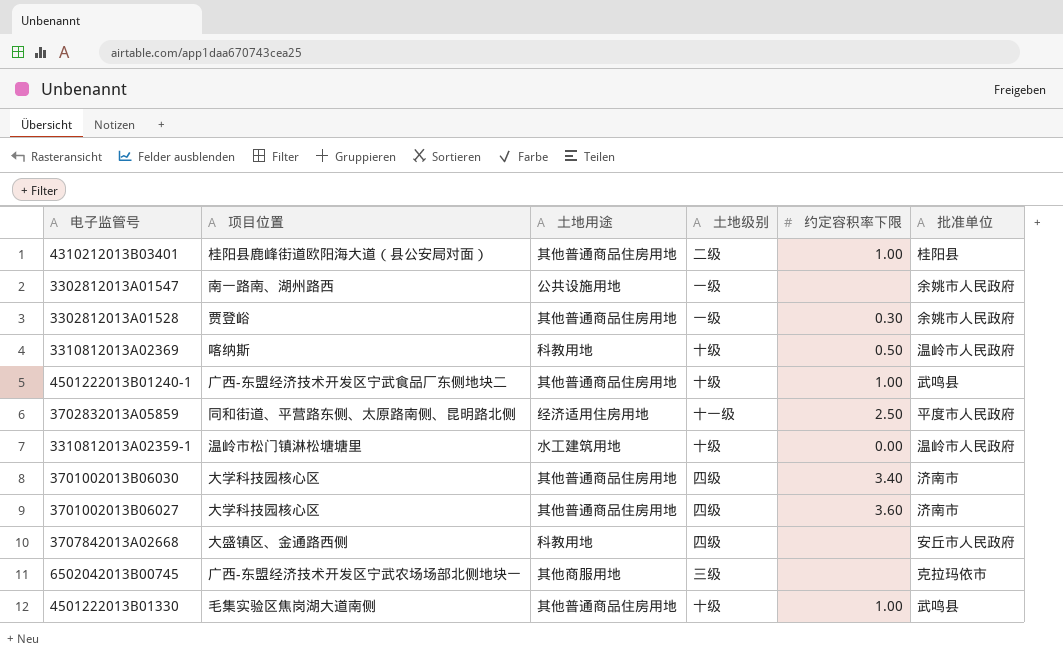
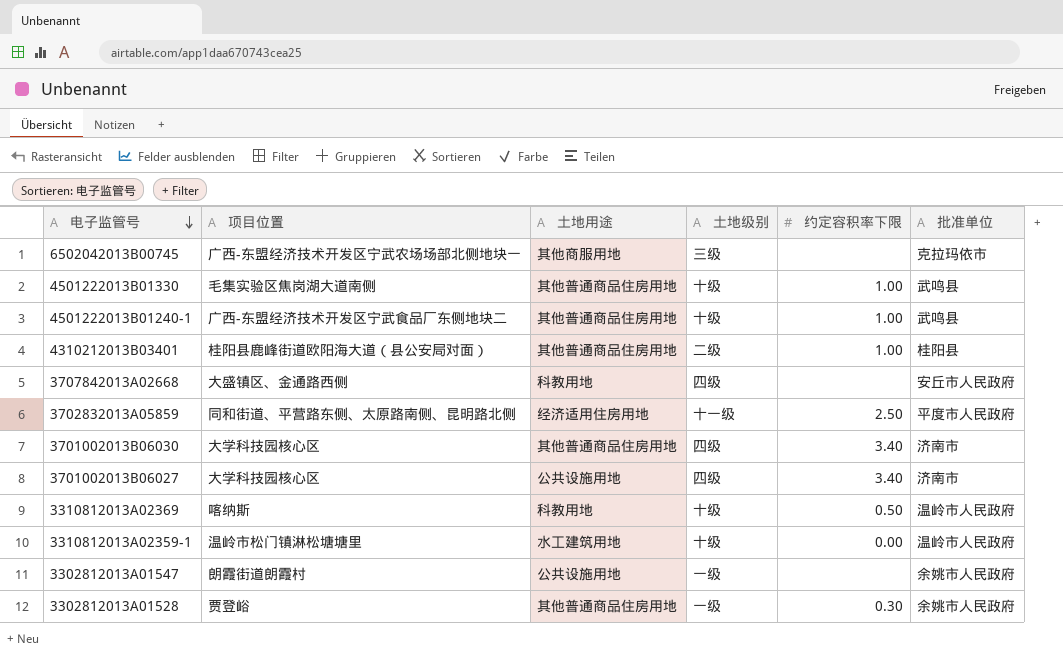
row order: none -> 电子监管号 descending
3701002013B06027 | 土地用途: 其他普通商品住房用地 -> 公共设施用地
3701002013B06027 | 约定容积率下限: 3.60 -> 3.40
3302812013A01547 | 项目位置: 南一路南、湖州路西 -> 朗霞街道朗霞村

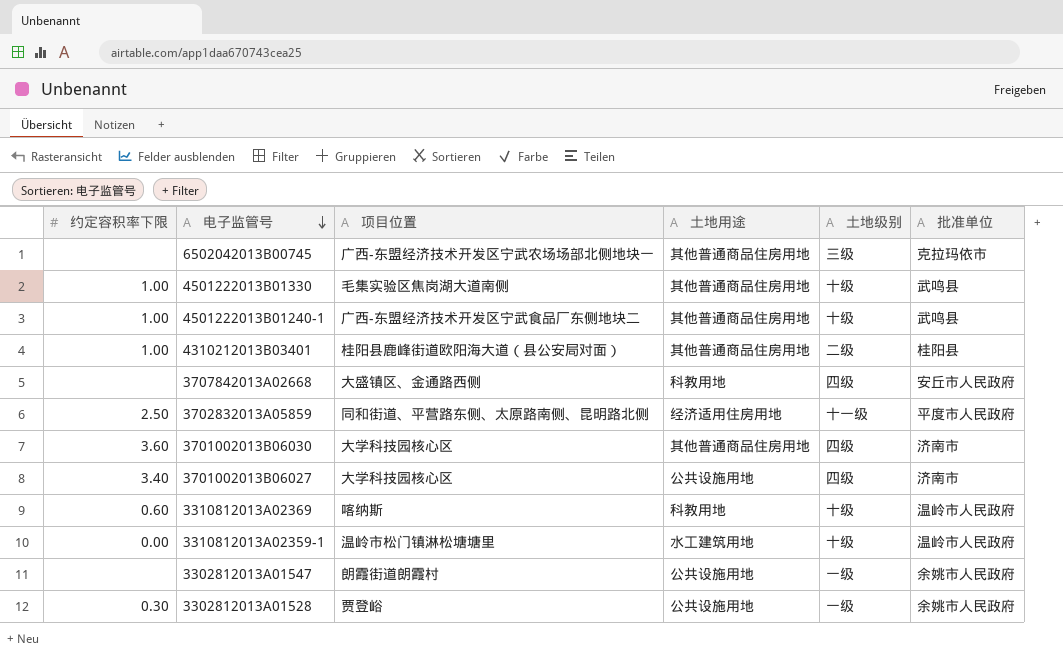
column 约定容积率下限 | position: 5 -> 1
6502042013B00745 | 土地用途: 其他商服用地 -> 其他普通商品住房用地
3701002013B06030 | 约定容积率下限: 3.40 -> 3.60
3310812013A02369 | 约定容积率下限: 0.50 -> 0.60
3302812013A01528 | 土地用途: 其他普通商品住房用地 -> 公共设施用地

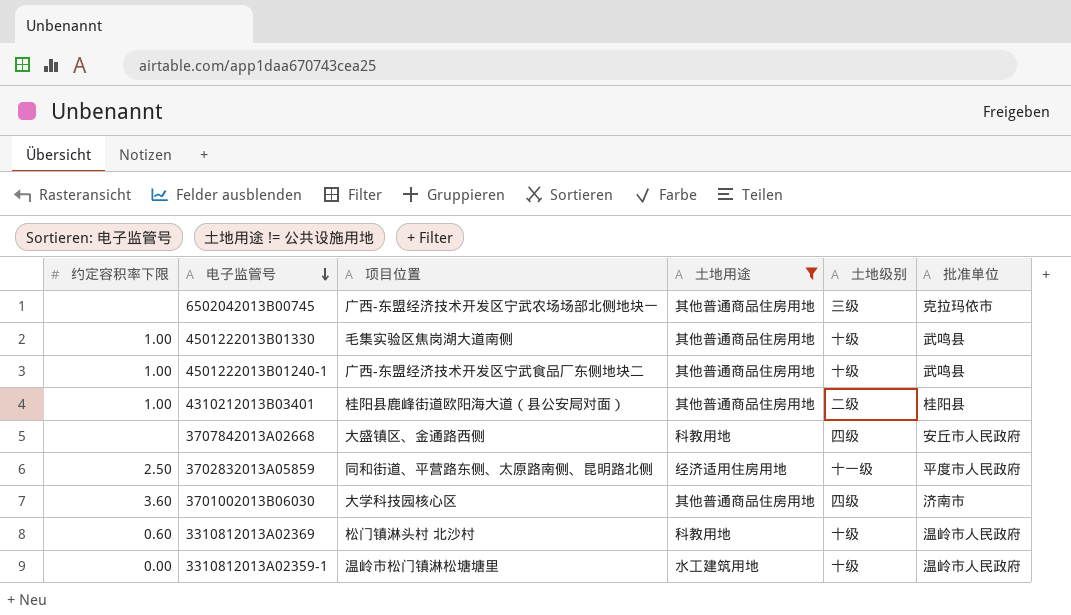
filter: none -> 土地用途 != 公共设施用地
3310812013A02369 | 项目位置: 喀纳斯 -> 松门镇淋头村 北沙村

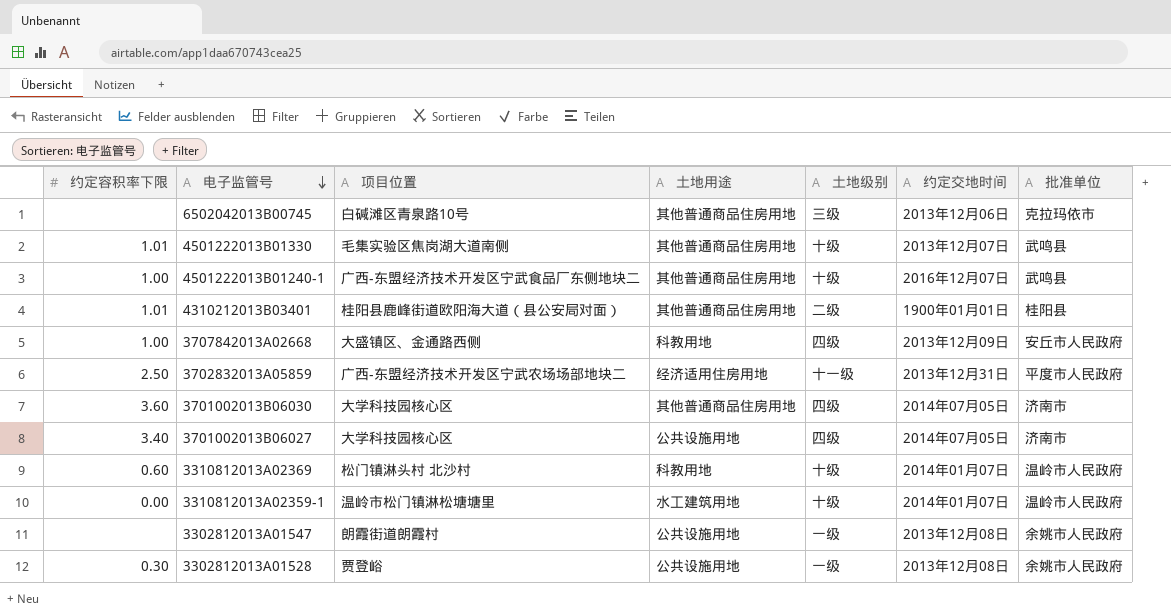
filter: 土地用途 != 公共设施用地 -> none
column 约定交地时间 | position: none -> 6
6502042013B00745 | 项目位置: 广西-东盟经济技术开发区宁武农场场部北侧地块一 -> 白碱滩区青泉路10号
4501222013B01330 | 约定容积率下限: 1.00 -> 1.01
4310212013B03401 | 约定容积率下限: 1.00 -> 1.01
3707842013A02668 | 约定容积率下限: none -> 1.00
3702832013A05859 | 项目位置: 同和街道、平营路东侧、太原路南侧、昆明路北侧 -> 广西-东盟经济技术开发区宁武农场场部地块二

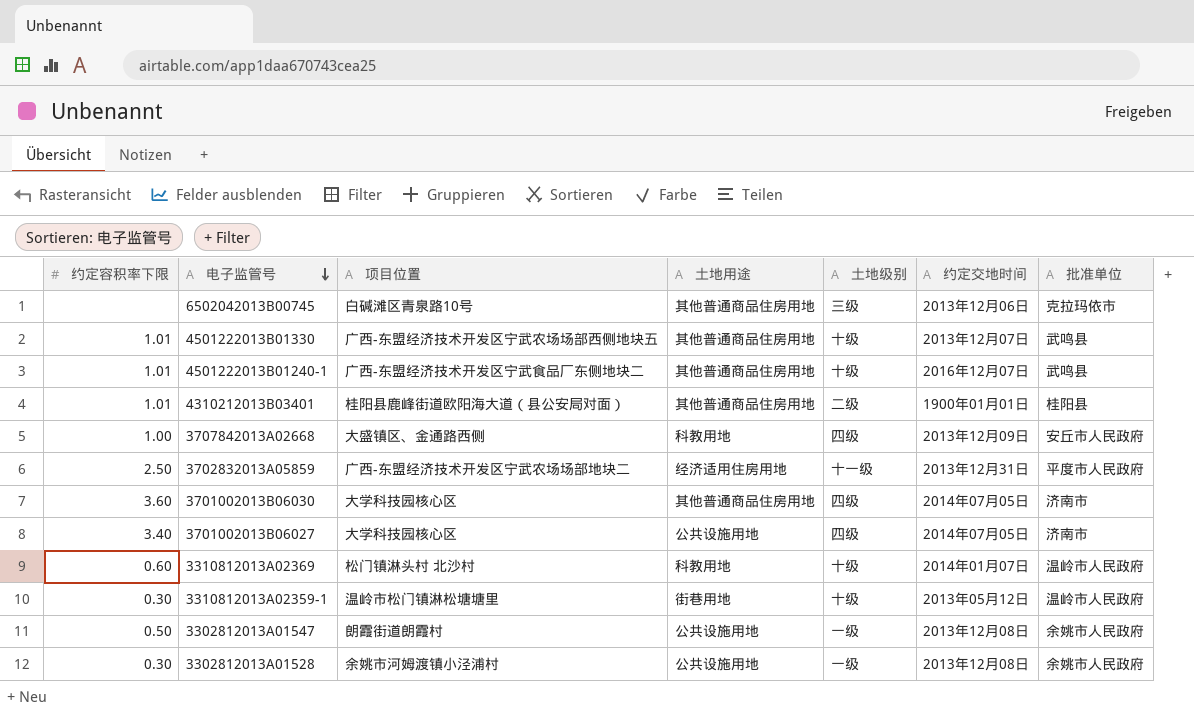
4501222013B01330 | 项目位置: 毛集实验区焦岗湖大道南侧 -> 广西-东盟经济技术开发区宁武农场场部西侧地块五
4501222013B01240-1 | 约定容积率下限: 1.00 -> 1.01
3310812013A02359-1 | 约定容积率下限: 0.00 -> 0.30
3310812013A02359-1 | 土地用途: 水工建筑用地 -> 街巷用地
3310812013A02359-1 | 约定交地时间: 2014年01月07日 -> 2013年05月12日
3302812013A01547 | 约定容积率下限: none -> 0.50
3302812013A01528 | 项目位置: 贾登峪 -> 余姚市河姆渡镇小泾浦村

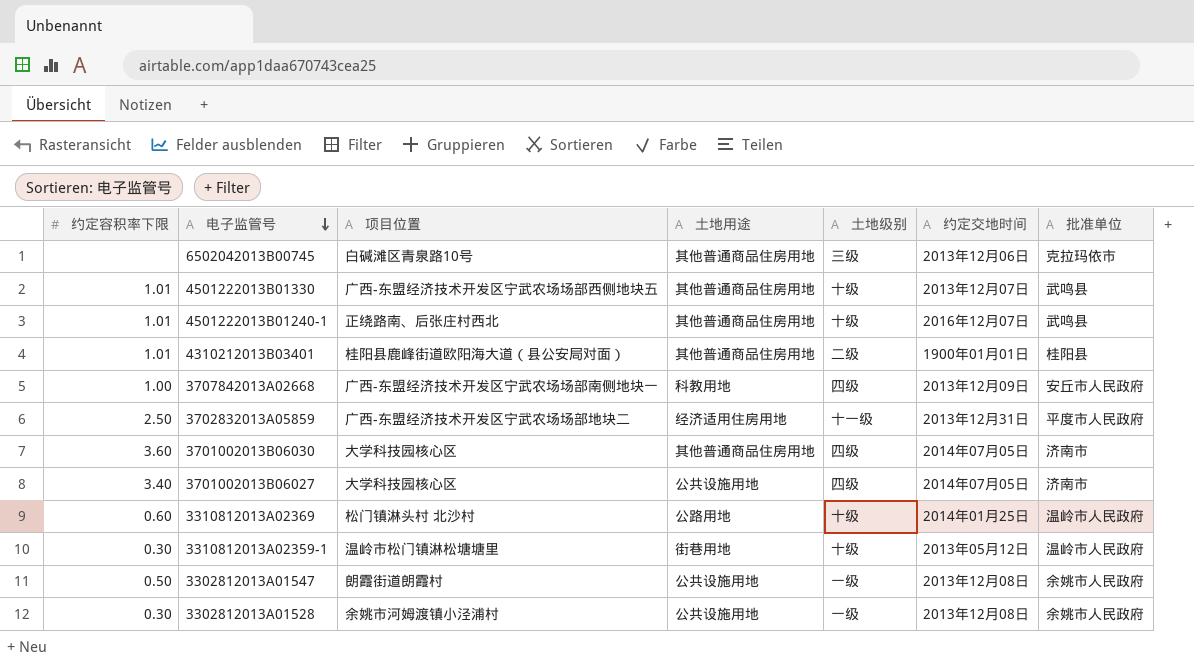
4501222013B01240-1 | 项目位置: 广西-东盟经济技术开发区宁武食品厂东侧地块二 -> 正绕路南、后张庄村西北
3707842013A02668 | 项目位置: 大盛镇区、金通路西侧 -> 广西-东盟经济技术开发区宁武农场场部南侧地块一
3310812013A02369 | 土地用途: 科教用地 -> 公路用地
3310812013A02369 | 约定交地时间: 2014年01月07日 -> 2014年01月25日

